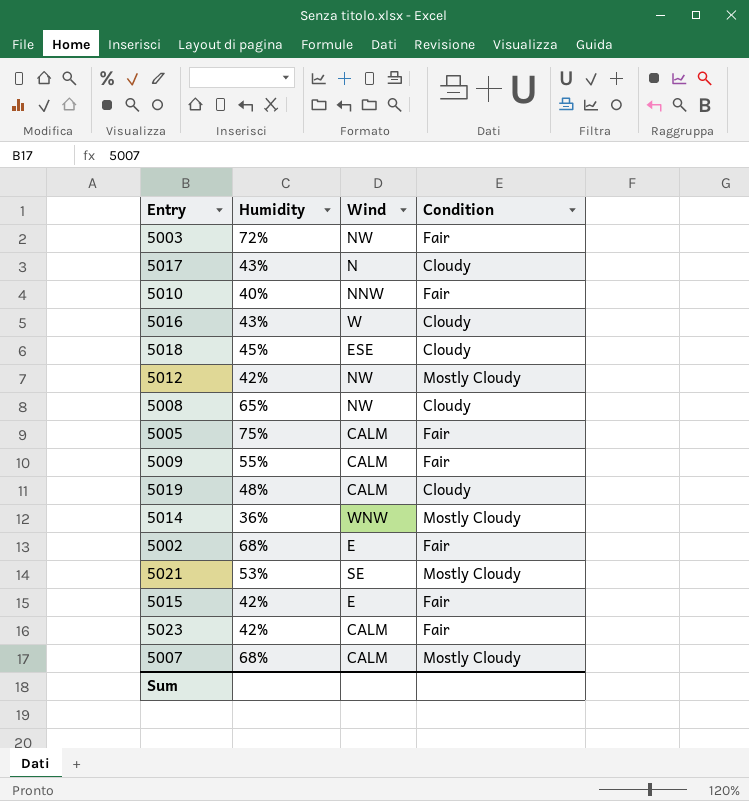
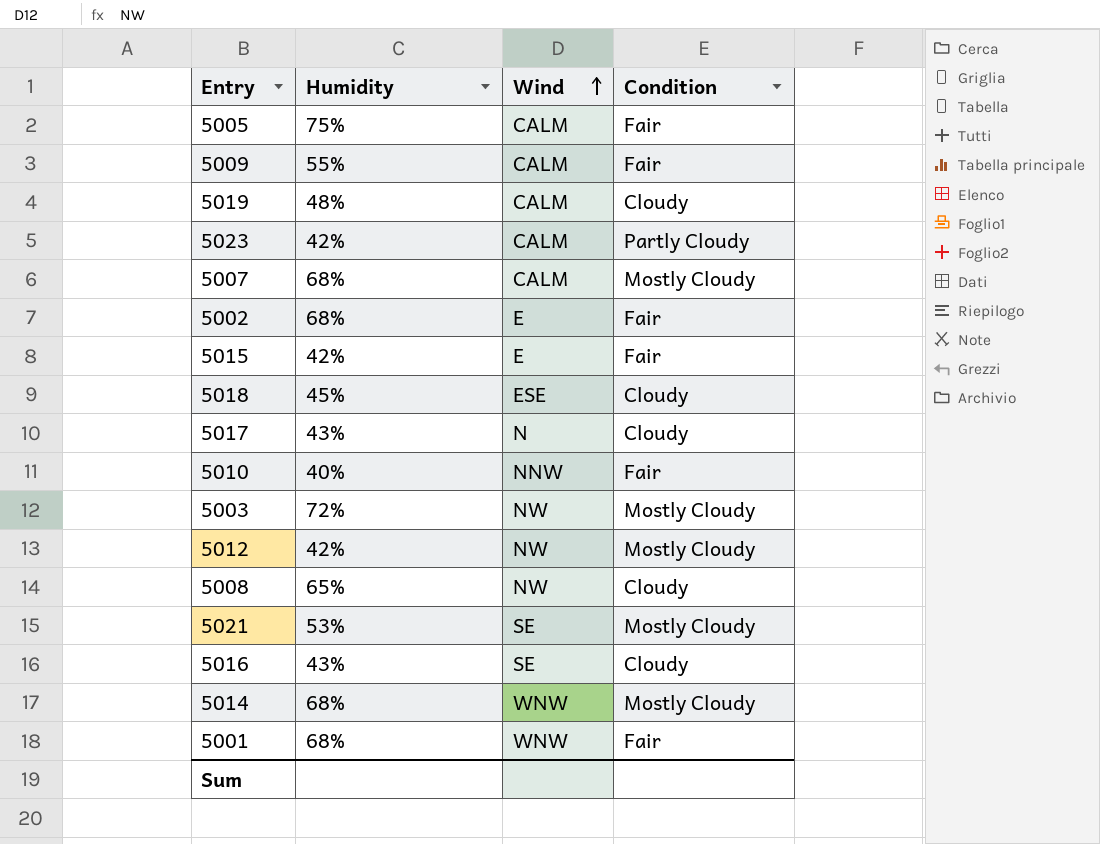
row order: none -> Wind ascending
5023 | Condition: Fair -> Partly Cloudy
5003 | Condition: Fair -> Mostly Cloudy
5016 | Wind: W -> SE
5014 | Humidity: 36% -> 68%
row 5001: none -> 68% | WNW | Fair

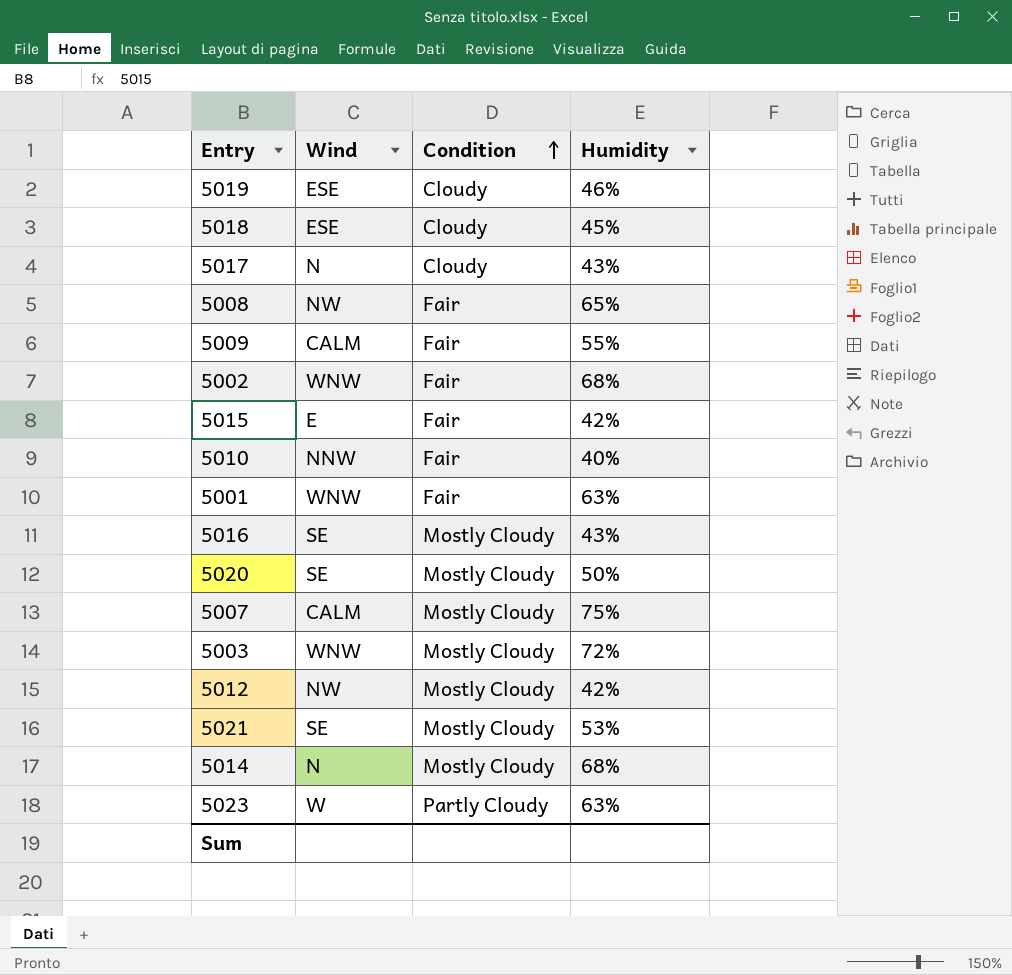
row order: Wind ascending -> Condition ascending
column Humidity | position: 2 -> 4
row 5005: 75% | CALM | Fair -> none
5019 | Wind: CALM -> ESE
5019 | Humidity: 48% -> 46%
5008 | Condition: Cloudy -> Fair
5002 | Wind: E -> WNW
5001 | Humidity: 68% -> 63%
5016 | Condition: Cloudy -> Mostly Cloudy
row 5020: none -> SE | Mostly Cloudy | 50%
5007 | Humidity: 68% -> 75%
5003 | Wind: NW -> WNW
5014 | Wind: WNW -> N
5023 | Wind: CALM -> W
5023 | Humidity: 42% -> 63%

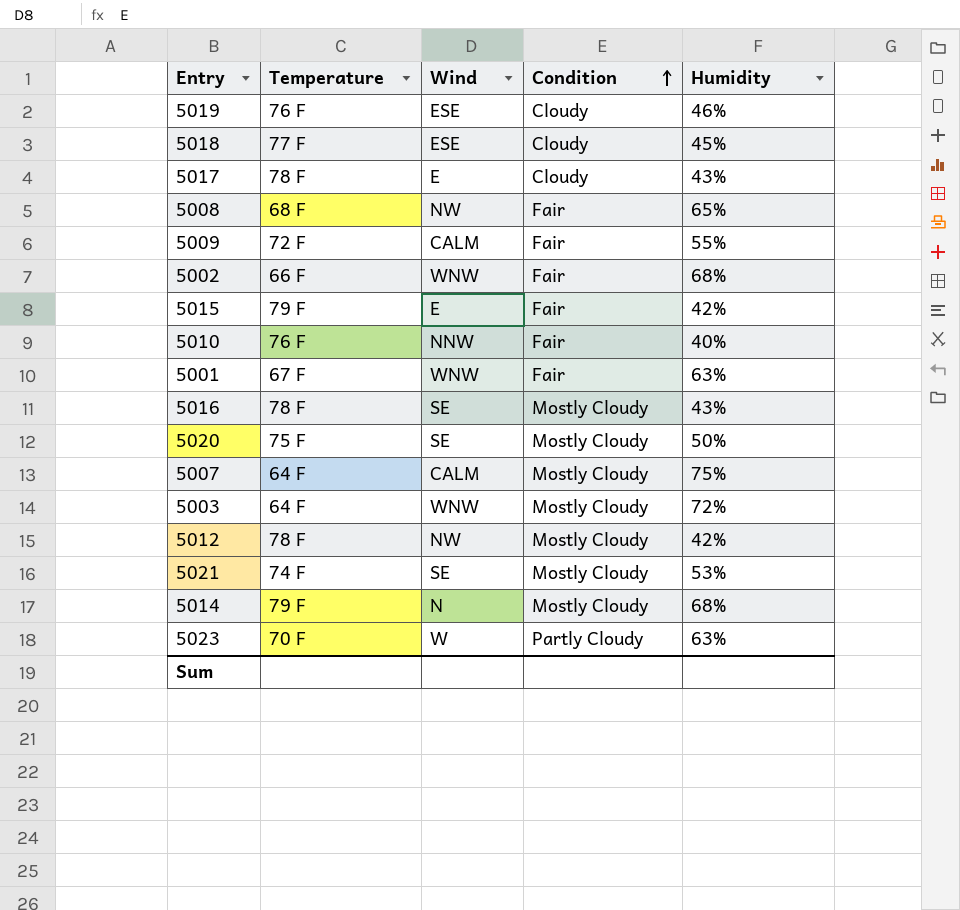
column Temperature | position: none -> 2
5017 | Wind: N -> E

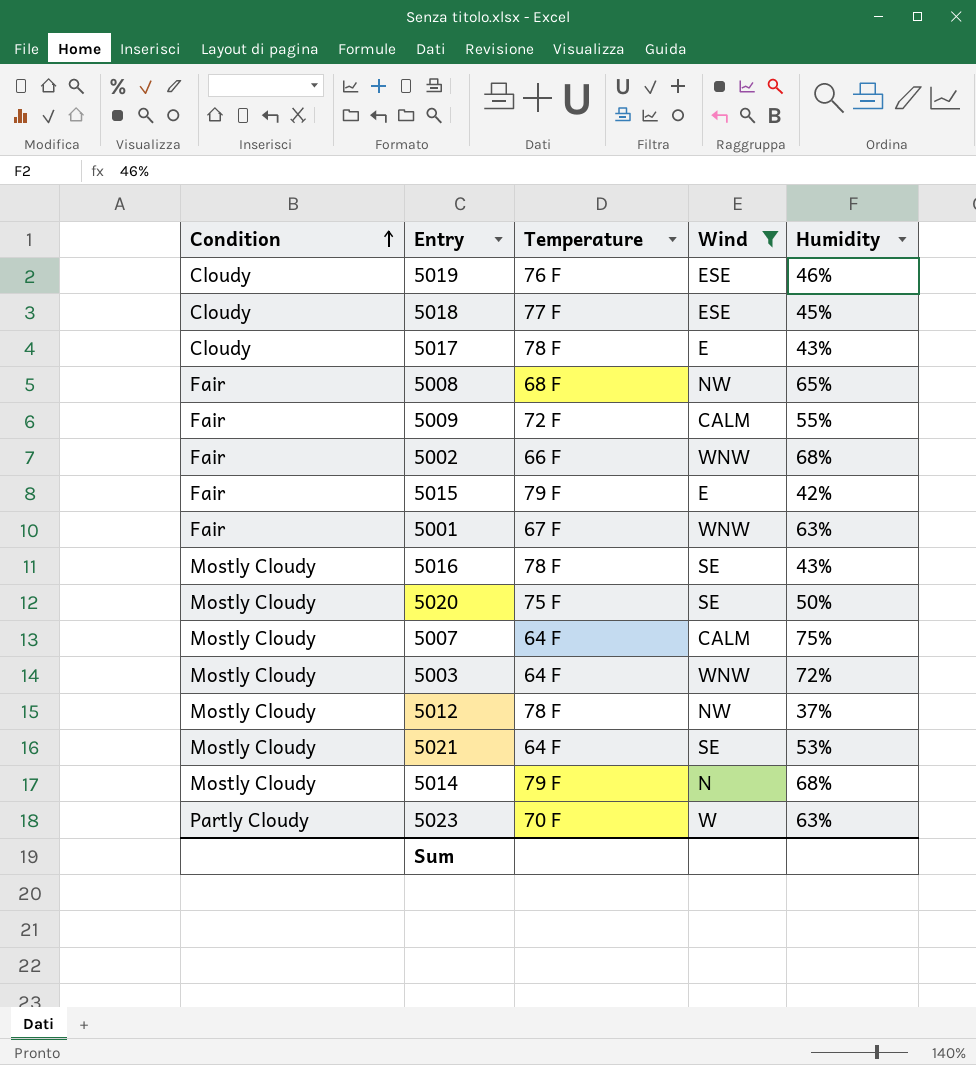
filter: none -> Wind != NNW
column Condition | position: 4 -> 1
5012 | Humidity: 42% -> 37%
5021 | Temperature: 74 F -> 64 F

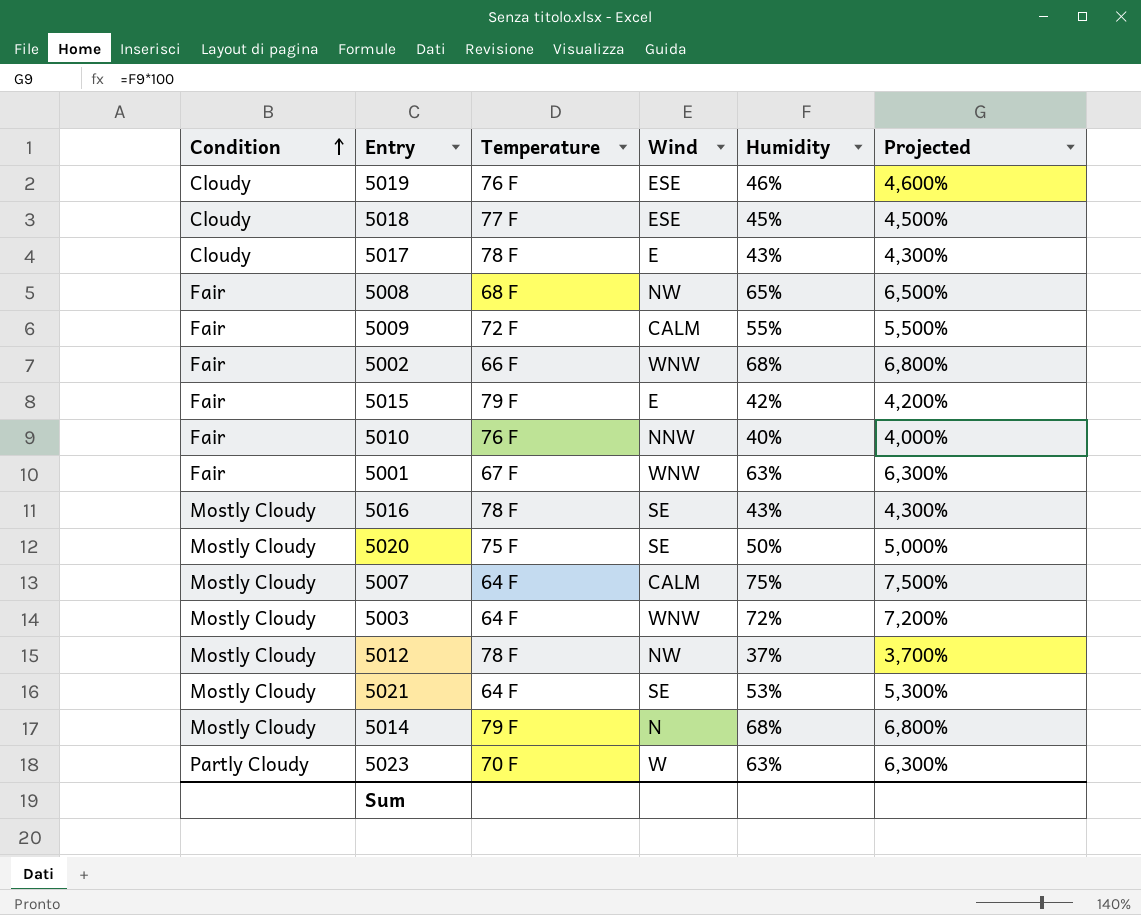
filter: Wind != NNW -> none
column Projected | formula: none -> [Humidity] * 100

